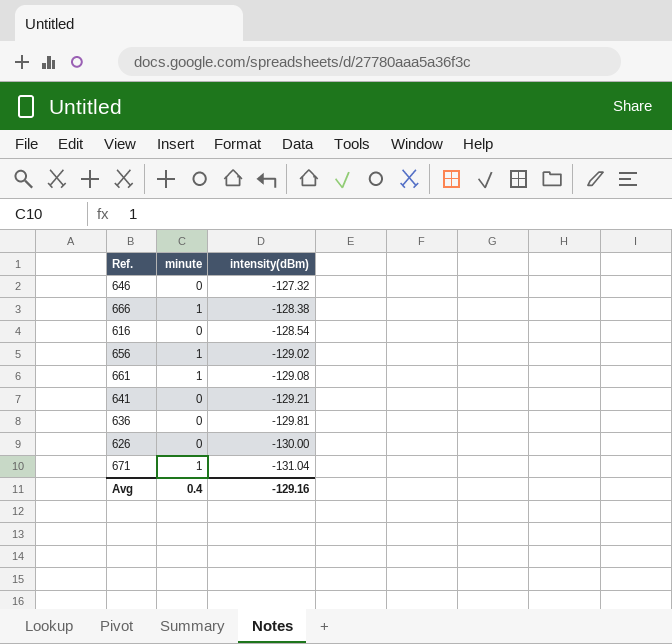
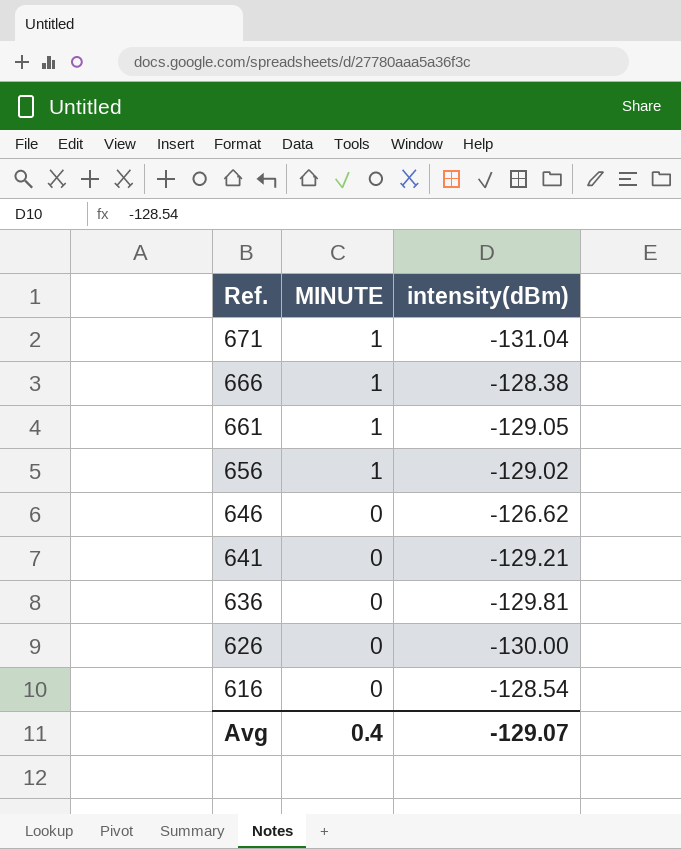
row order: intensity(dBm) descending -> Ref. descending
column name: minute -> MINUTE
661 | intensity(dBm): -129.08 -> -129.05
646 | intensity(dBm): -127.32 -> -126.62
Avg | intensity(dBm): -129.16 -> -129.07

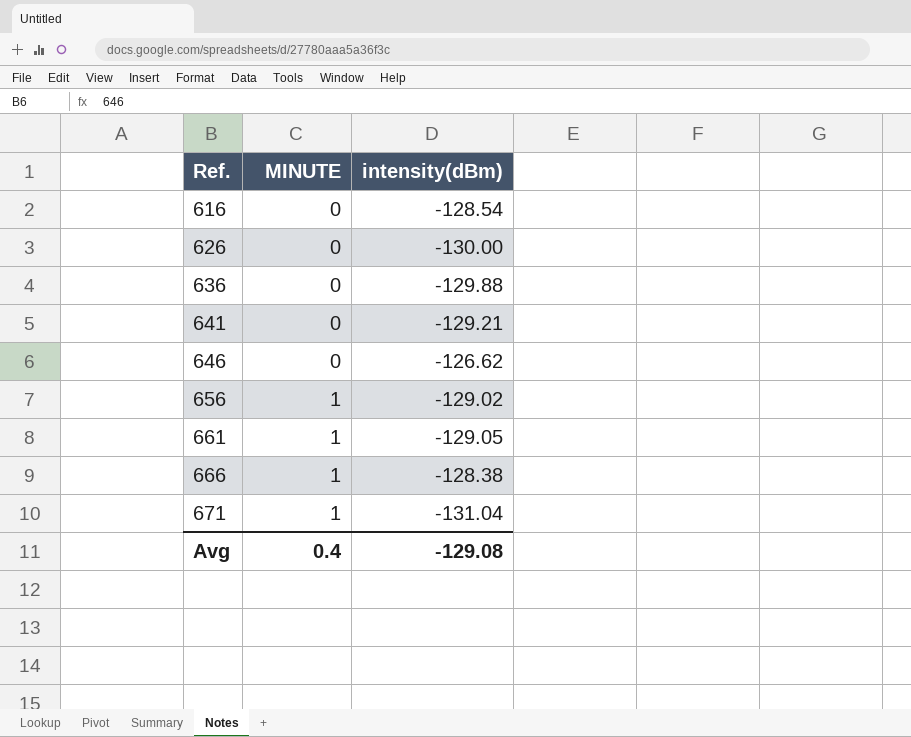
row order: Ref. descending -> Ref. ascending
636 | intensity(dBm): -129.81 -> -129.88
Avg | intensity(dBm): -129.07 -> -129.08

